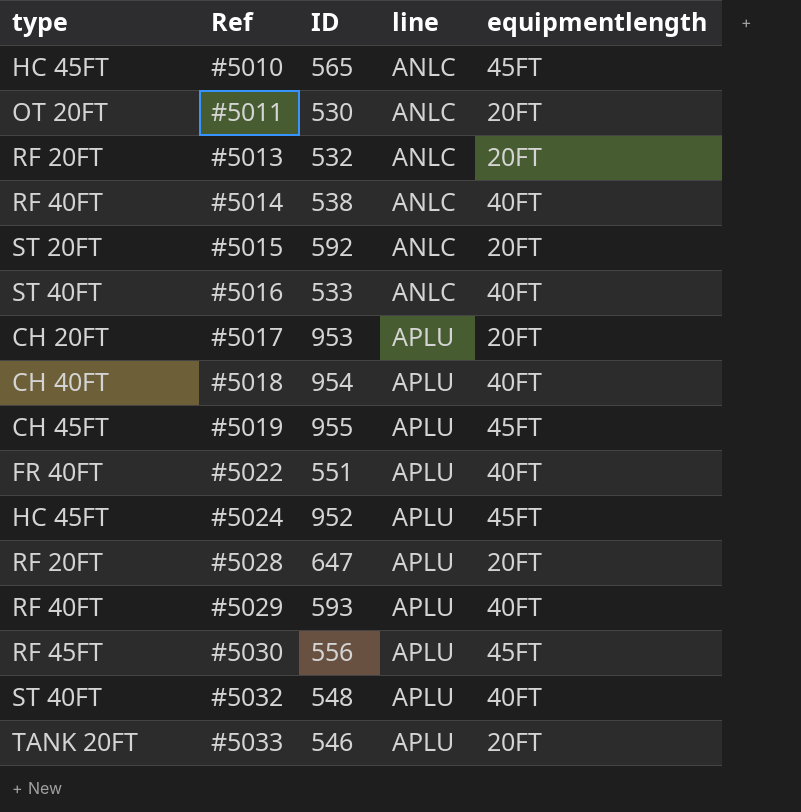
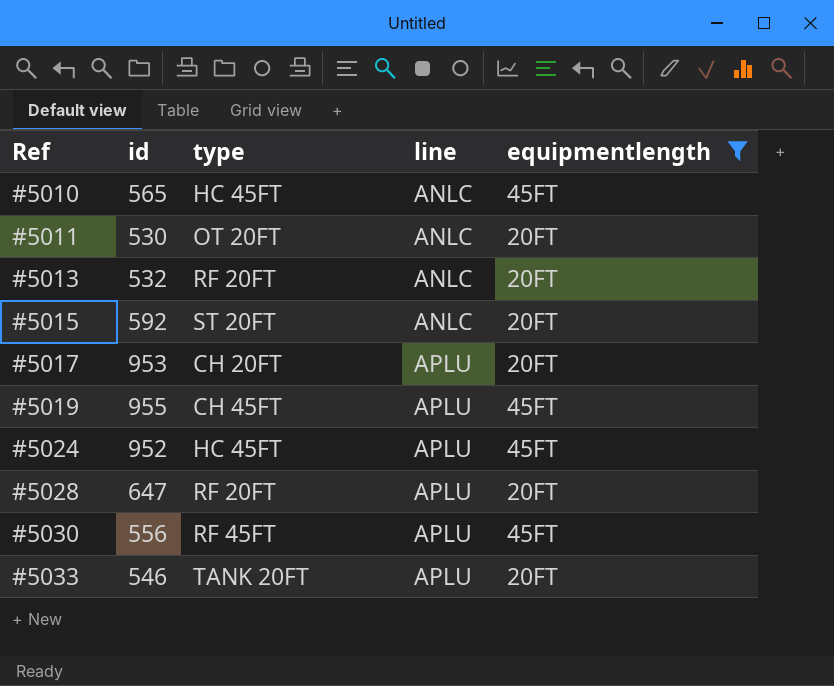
filter: none -> equipmentlength != 40FT
column name: ID -> id
column type | position: 1 -> 3

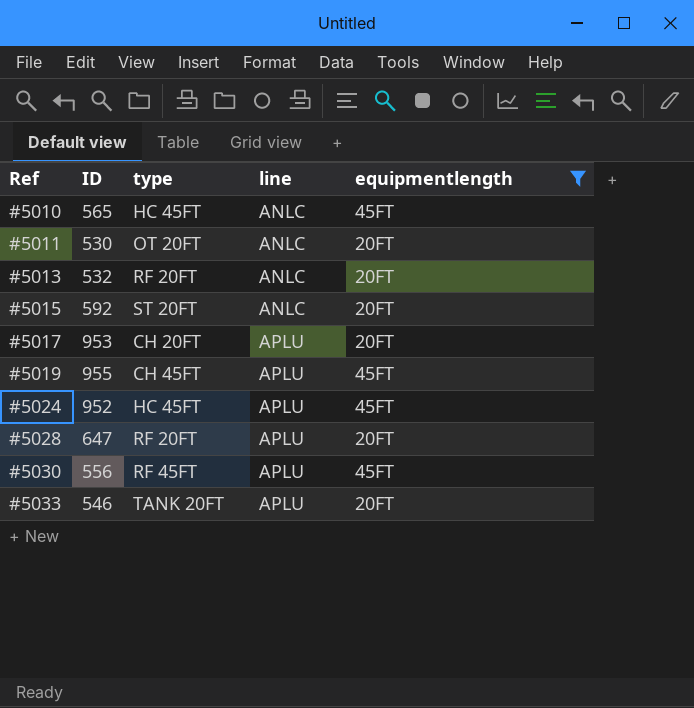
column name: id -> ID

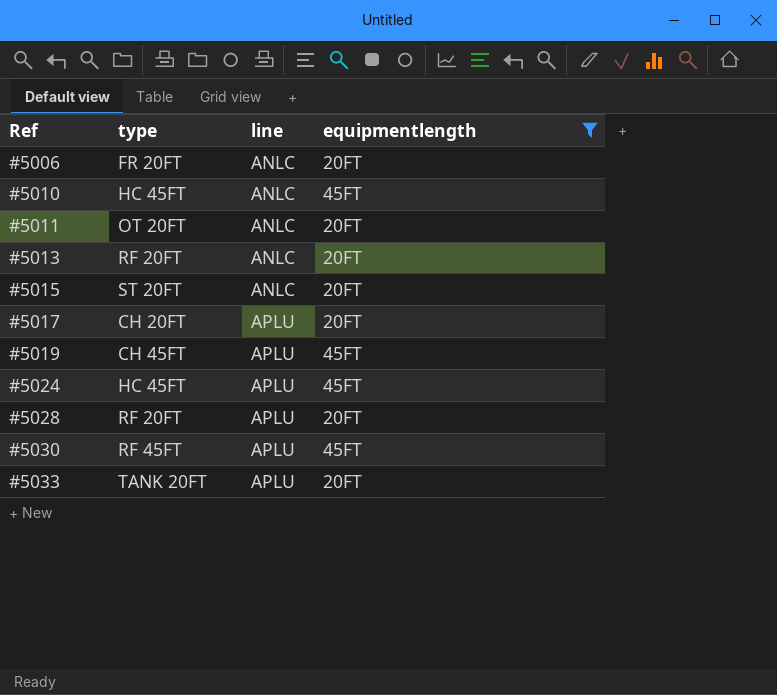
column ID | position: 2 -> none
row #5006: none -> FR 20FT | ANLC | 20FT

